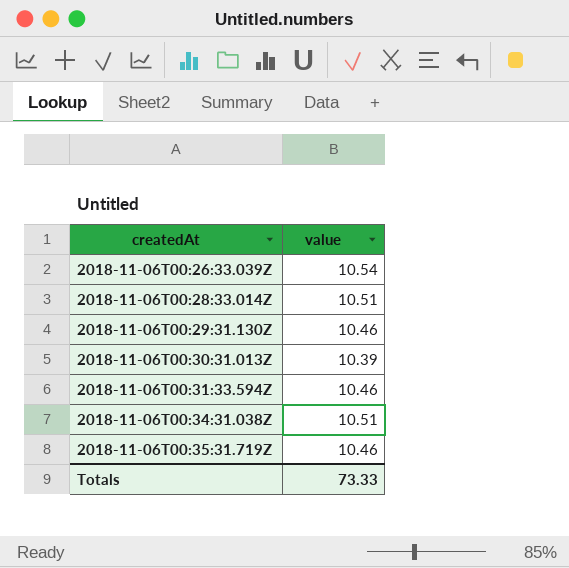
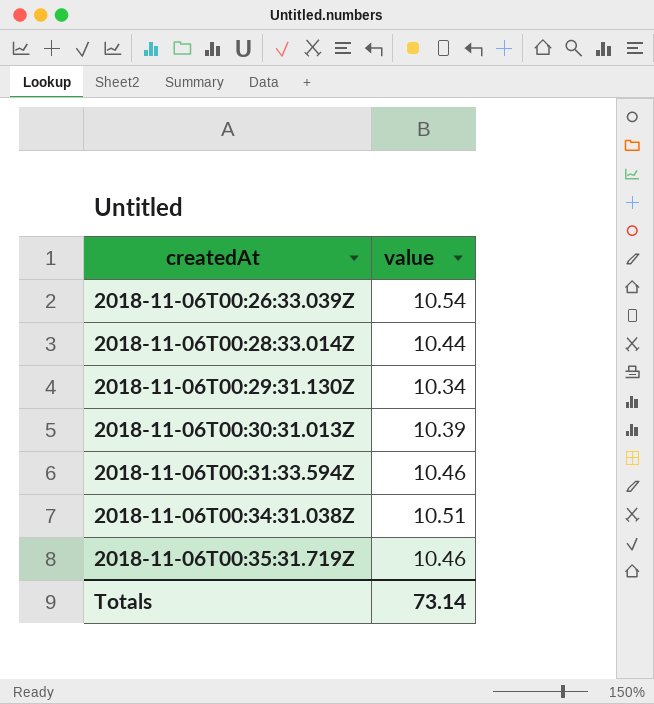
2018-11-06T00:28:33.014Z | value: 10.51 -> 10.44
2018-11-06T00:29:31.130Z | value: 10.46 -> 10.34
Totals | value: 73.33 -> 73.14

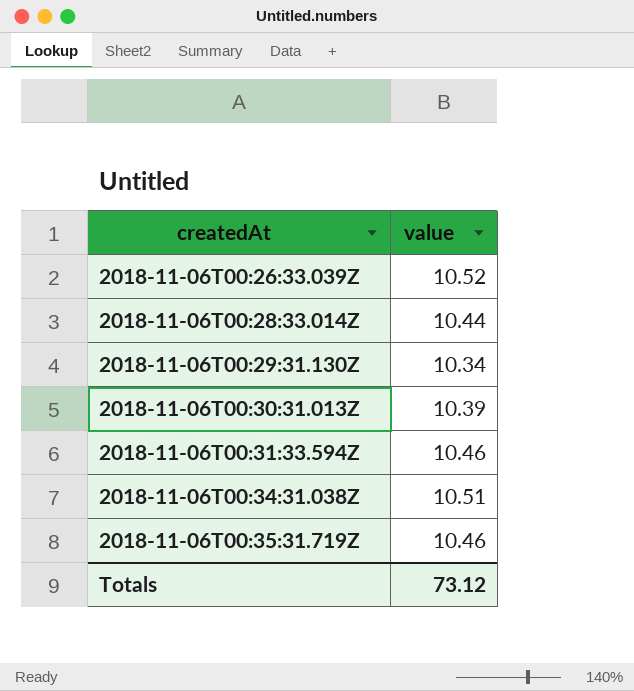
2018-11-06T00:26:33.039Z | value: 10.54 -> 10.52
Totals | value: 73.14 -> 73.12

